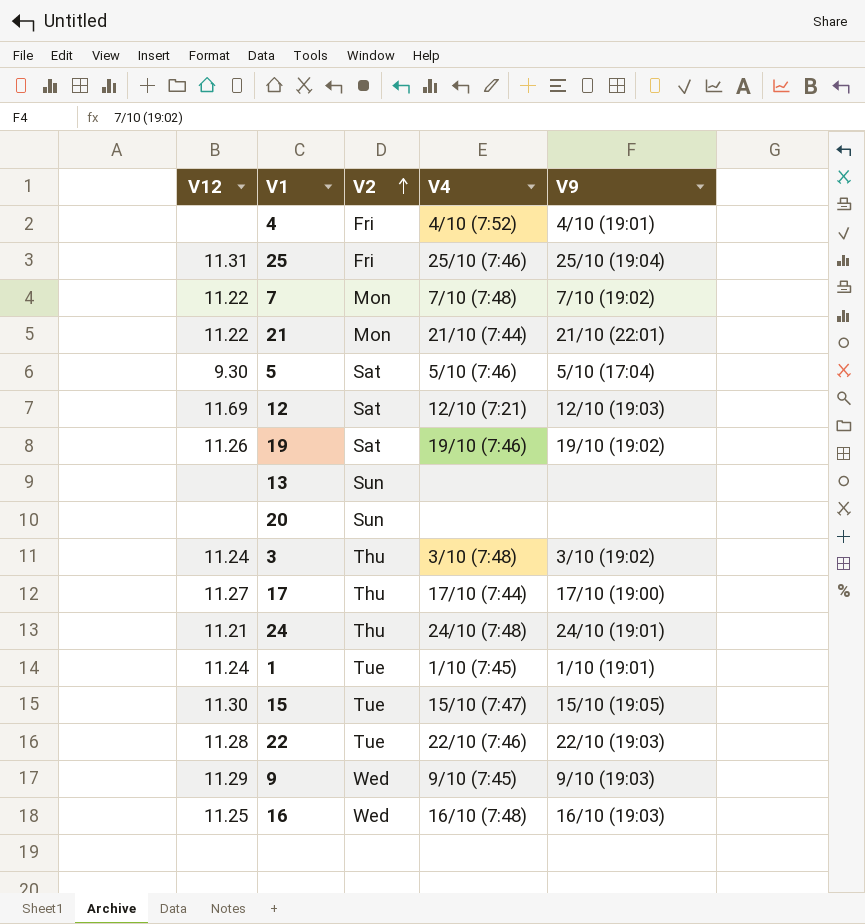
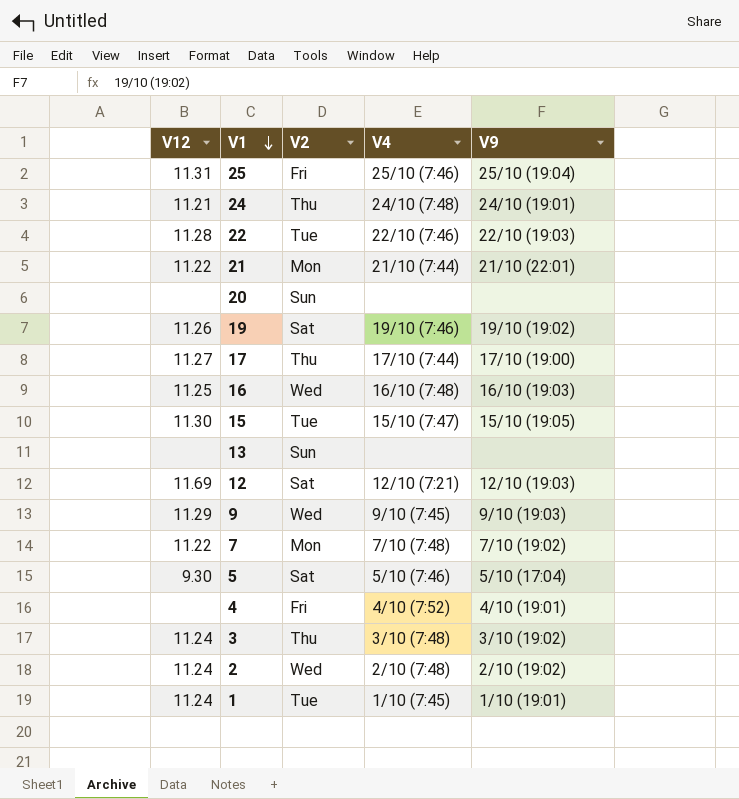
row order: V2 ascending -> V1 descending
row 2: none -> 11.24 | Wed | 2/10 (7:48) | 2/10 (19:02)

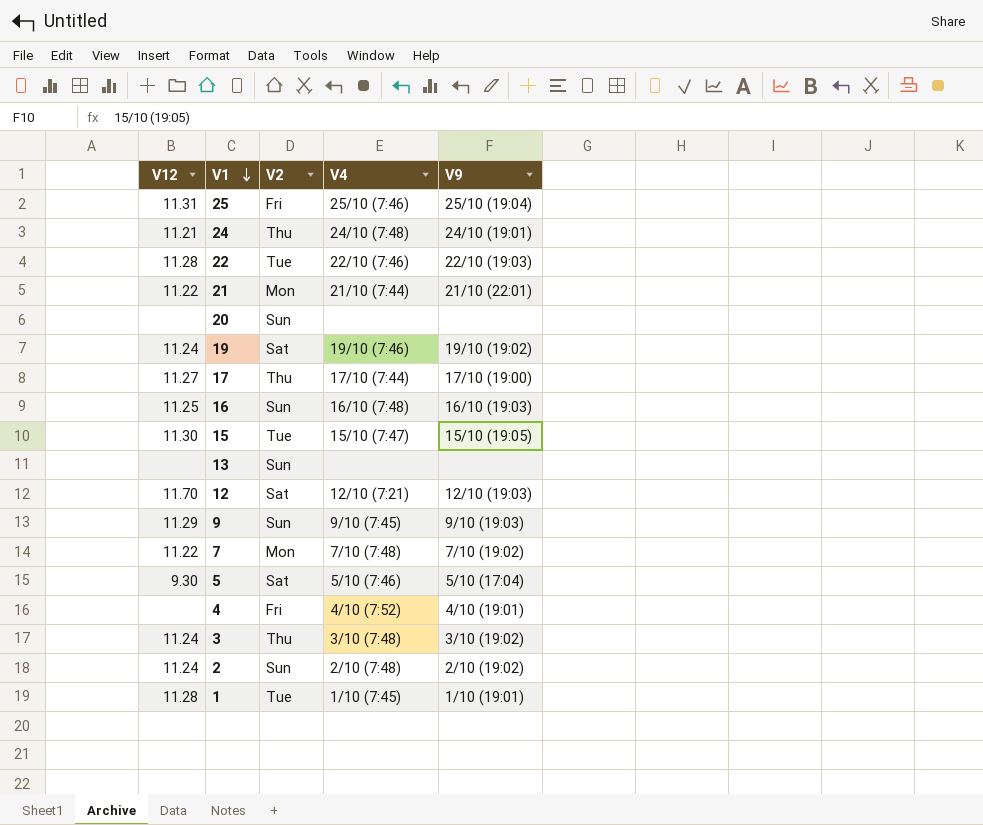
19 | V12: 11.26 -> 11.24
16 | V2: Wed -> Sun
12 | V12: 11.69 -> 11.70
9 | V2: Wed -> Sun
2 | V2: Wed -> Sun
1 | V12: 11.24 -> 11.28

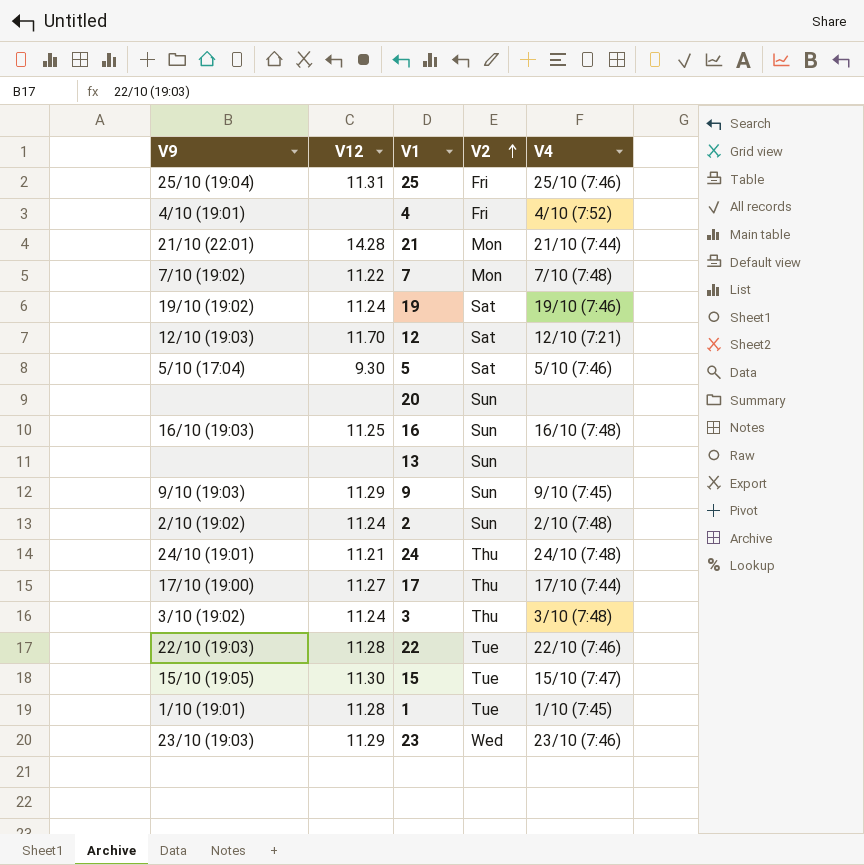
row order: V1 descending -> V2 ascending
column V9 | position: 5 -> 1
21 | V12: 11.22 -> 14.28
row 23: none -> 23/10 (19:03) | 11.29 | Wed | 23/10 (7:46)

